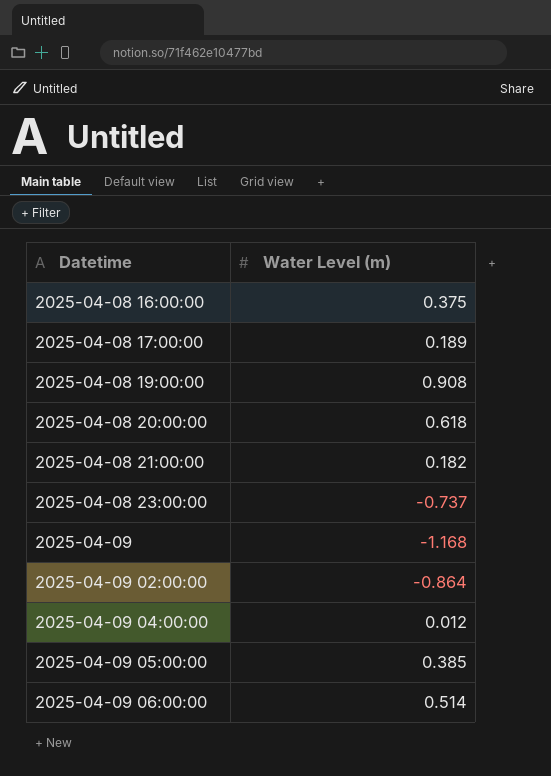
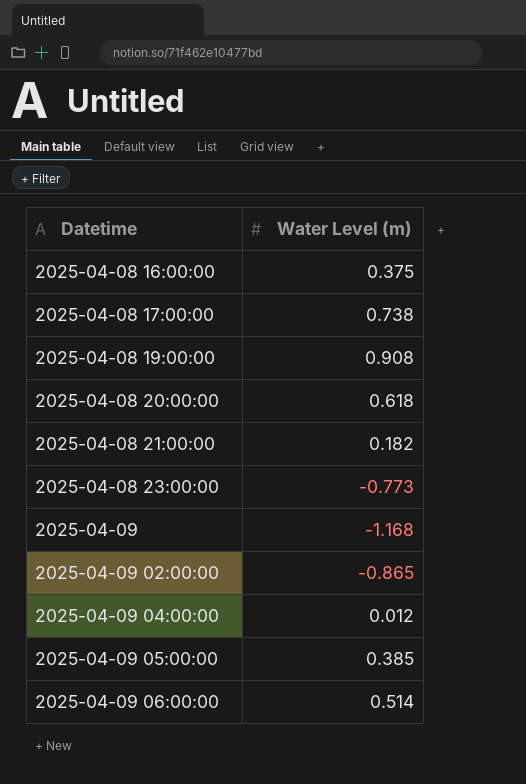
2025-04-08 17:00:00 | Water Level (m): 0.189 -> 0.738
2025-04-08 23:00:00 | Water Level (m): -0.737 -> -0.773
2025-04-09 02:00:00 | Water Level (m): -0.864 -> -0.865

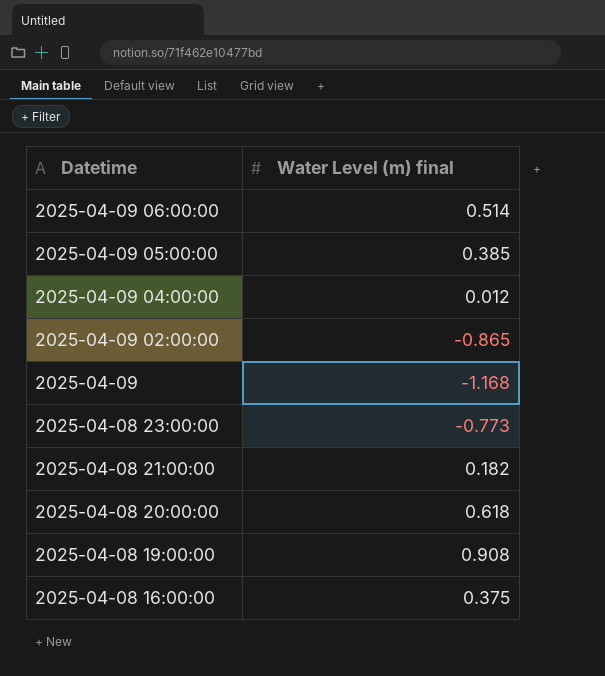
row order: Datetime ascending -> Datetime descending
column name: Water Level (m) -> Water Level (m) final
row 2025-04-08 17:00:00: 0.738 -> none

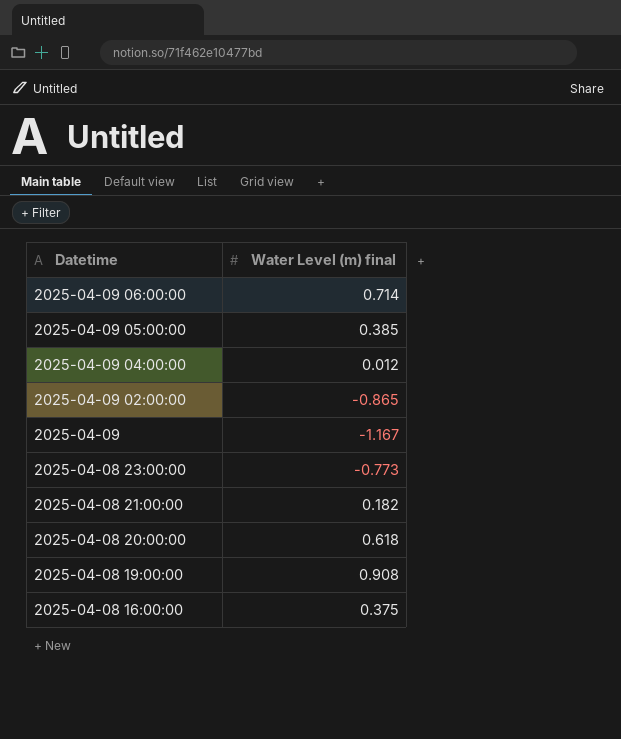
2025-04-09 06:00:00 | Water Level (m) final: 0.514 -> 0.714
2025-04-09 | Water Level (m) final: -1.168 -> -1.167

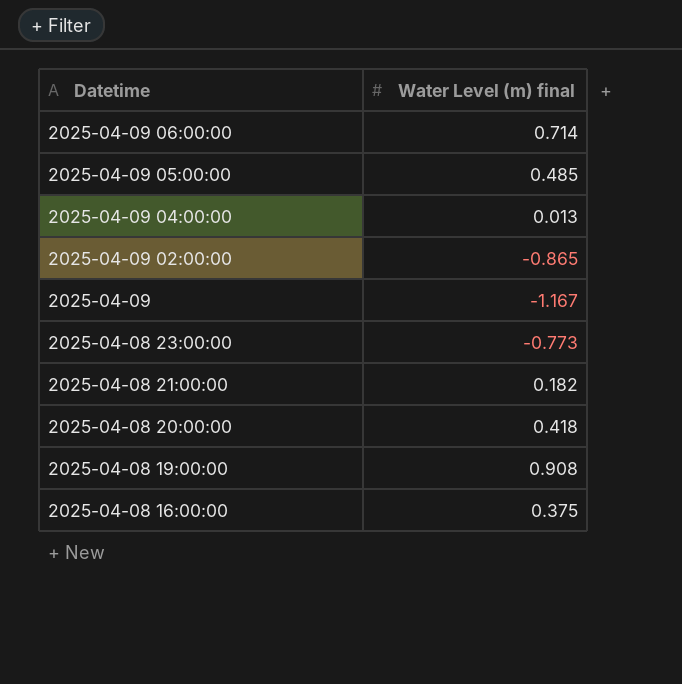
2025-04-09 05:00:00 | Water Level (m) final: 0.385 -> 0.485
2025-04-09 04:00:00 | Water Level (m) final: 0.012 -> 0.013
2025-04-08 20:00:00 | Water Level (m) final: 0.618 -> 0.418

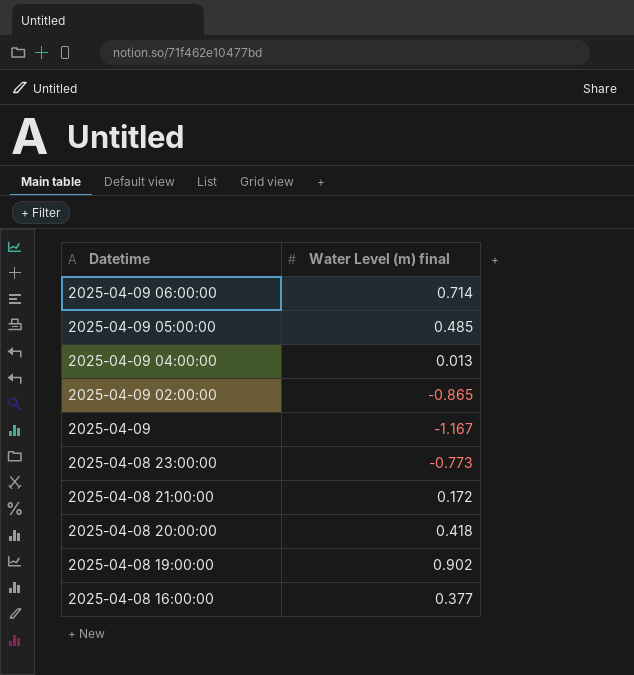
2025-04-08 21:00:00 | Water Level (m) final: 0.182 -> 0.172
2025-04-08 19:00:00 | Water Level (m) final: 0.908 -> 0.902
2025-04-08 16:00:00 | Water Level (m) final: 0.375 -> 0.377

